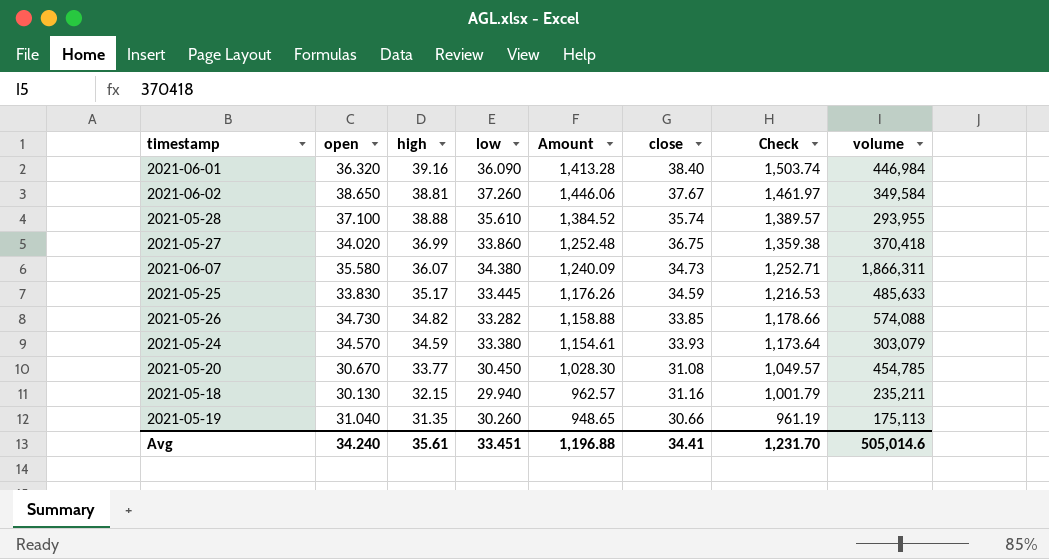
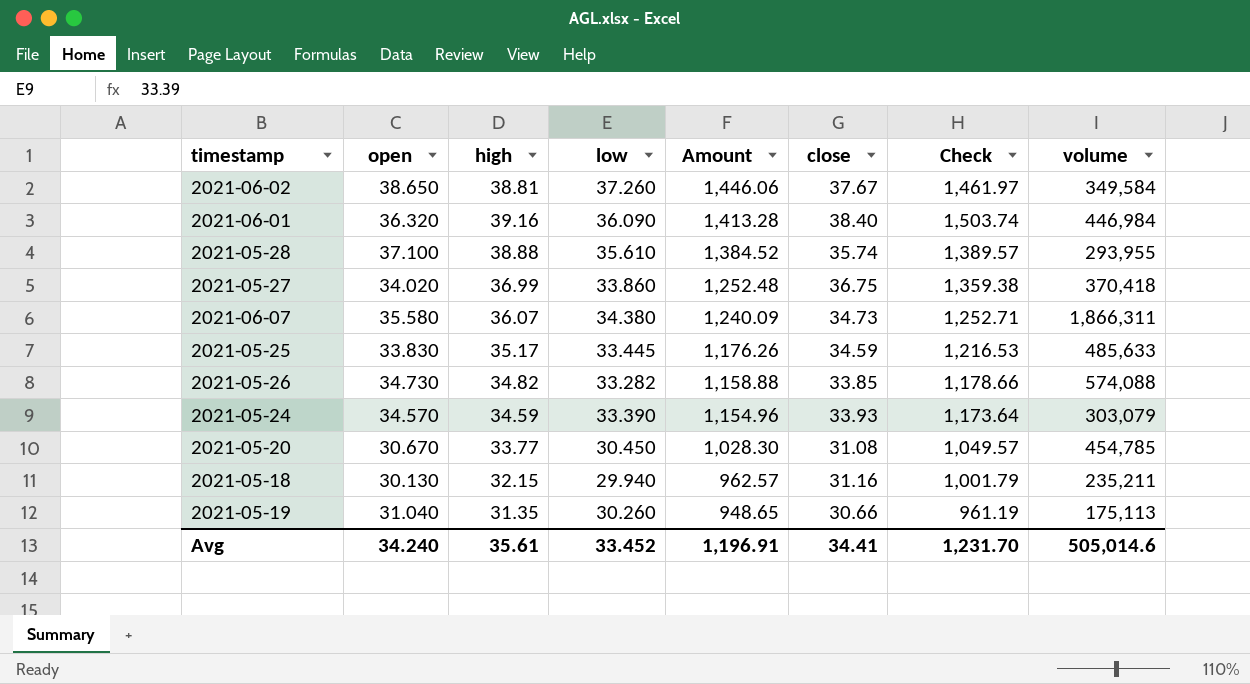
row order: Check descending -> Amount descending
2021-05-24 | low: 33.380 -> 33.390
2021-05-24 | Amount: 1,154.61 -> 1,154.96
Avg | low: 33.451 -> 33.452
Avg | Amount: 1,196.88 -> 1,196.91

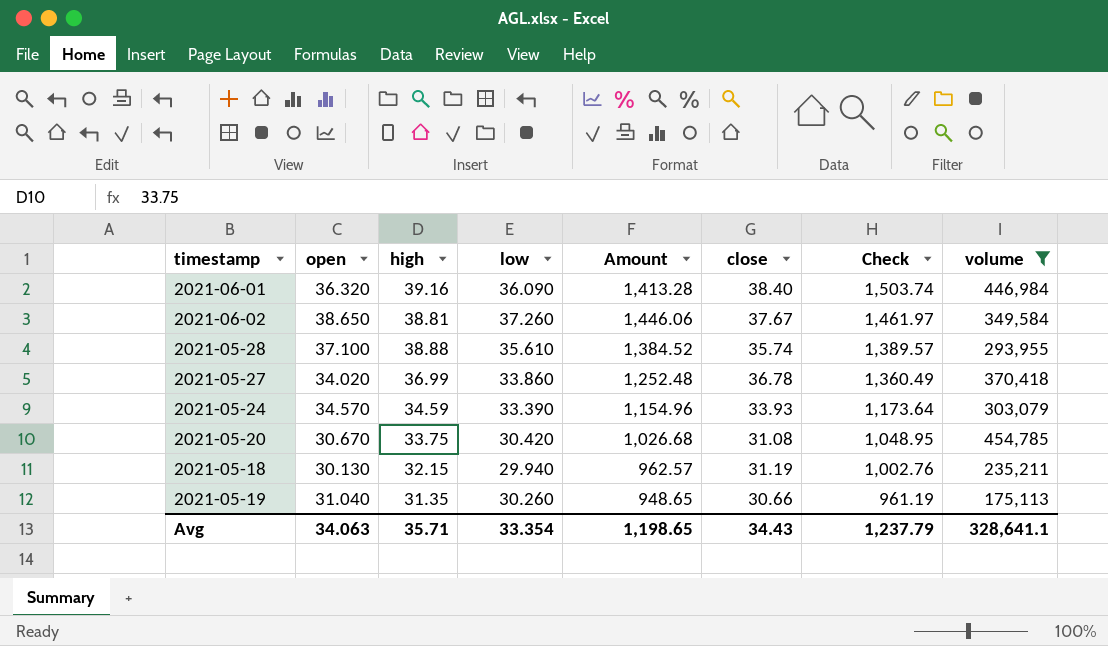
filter: none -> volume <= 454,785
row order: Amount descending -> Check descending
2021-05-27 | close: 36.75 -> 36.78
2021-05-27 | Check: 1,359.38 -> 1,360.49
2021-05-20 | high: 33.77 -> 33.75
2021-05-20 | low: 30.450 -> 30.420
2021-05-20 | Amount: 1,028.30 -> 1,026.68
2021-05-20 | Check: 1,049.57 -> 1,048.95
2021-05-18 | close: 31.16 -> 31.19
2021-05-18 | Check: 1,001.79 -> 1,002.76
Avg | open: 34.240 -> 34.063
Avg | high: 35.61 -> 35.71
Avg | low: 33.452 -> 33.354
Avg | Amount: 1,196.91 -> 1,198.65
Avg | close: 34.41 -> 34.43
Avg | Check: 1,231.70 -> 1,237.79
Avg | volume: 505,014.6 -> 328,641.1

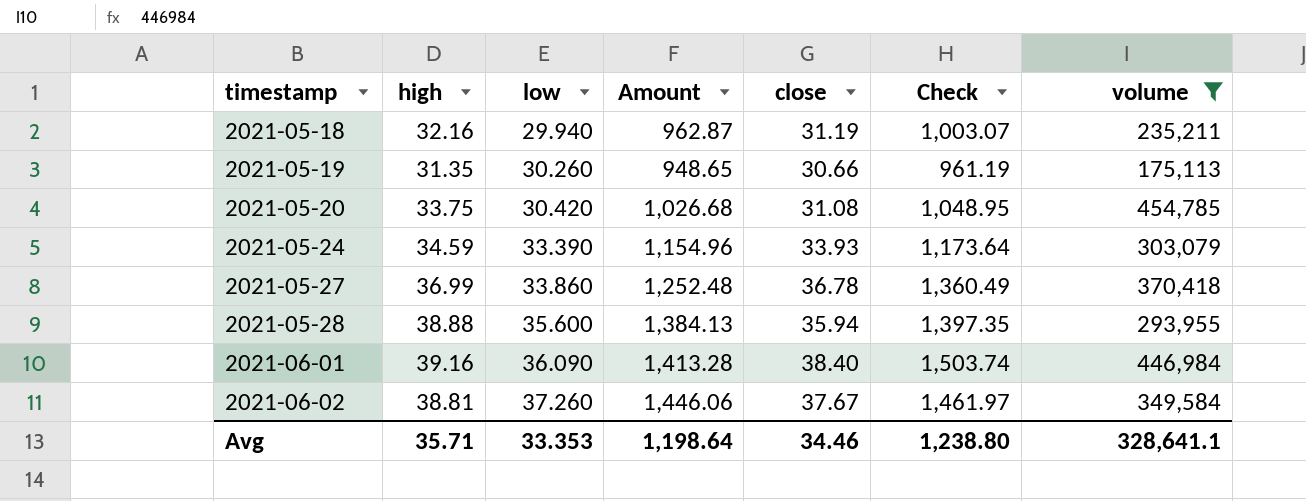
row order: Check descending -> timestamp ascending
column open | position: 2 -> none
2021-05-18 | high: 32.15 -> 32.16
2021-05-18 | Amount: 962.57 -> 962.87
2021-05-18 | Check: 1,002.76 -> 1,003.07
2021-05-28 | low: 35.610 -> 35.600
2021-05-28 | Amount: 1,384.52 -> 1,384.13
2021-05-28 | close: 35.74 -> 35.94
2021-05-28 | Check: 1,389.57 -> 1,397.35
Avg | low: 33.354 -> 33.353
Avg | Amount: 1,198.65 -> 1,198.64
Avg | close: 34.43 -> 34.46
Avg | Check: 1,237.79 -> 1,238.80

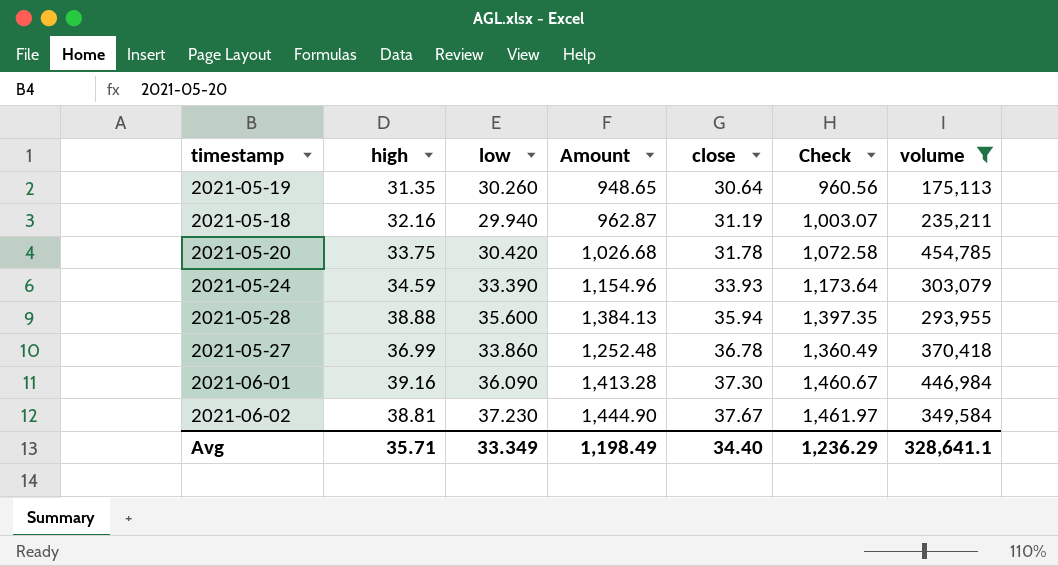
row order: timestamp ascending -> close ascending
2021-05-19 | close: 30.66 -> 30.64
2021-05-19 | Check: 961.19 -> 960.56
2021-05-20 | close: 31.08 -> 31.78
2021-05-20 | Check: 1,048.95 -> 1,072.58
2021-06-01 | close: 38.40 -> 37.30
2021-06-01 | Check: 1,503.74 -> 1,460.67
2021-06-02 | low: 37.260 -> 37.230
2021-06-02 | Amount: 1,446.06 -> 1,444.90
Avg | low: 33.353 -> 33.349
Avg | Amount: 1,198.64 -> 1,198.49
Avg | close: 34.46 -> 34.40
Avg | Check: 1,238.80 -> 1,236.29

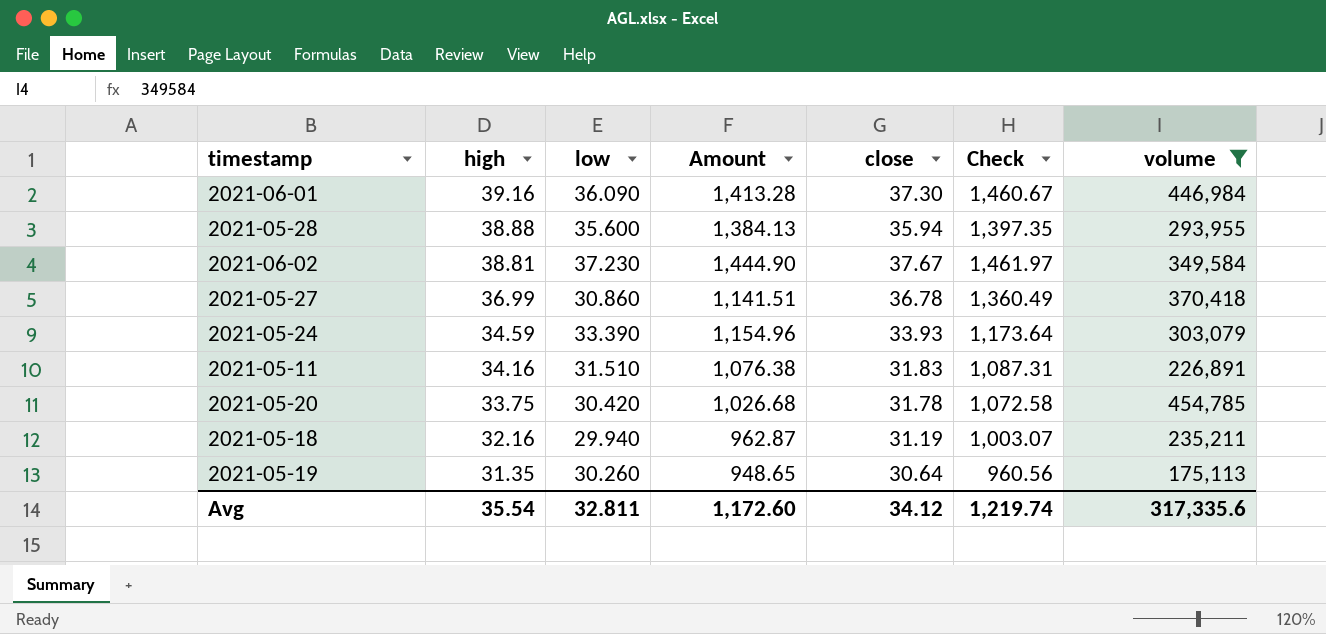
row order: close ascending -> high descending
2021-05-27 | low: 33.860 -> 30.860
2021-05-27 | Amount: 1,252.48 -> 1,141.51
row 2021-05-11: none -> 34.16 | 31.510 | 1,076.38 | 31.83 | 1,087.31 | 226,891
Avg | high: 35.71 -> 35.54
Avg | low: 33.349 -> 32.811
Avg | Amount: 1,198.49 -> 1,172.60
Avg | close: 34.40 -> 34.12
Avg | Check: 1,236.29 -> 1,219.74
Avg | volume: 328,641.1 -> 317,335.6

